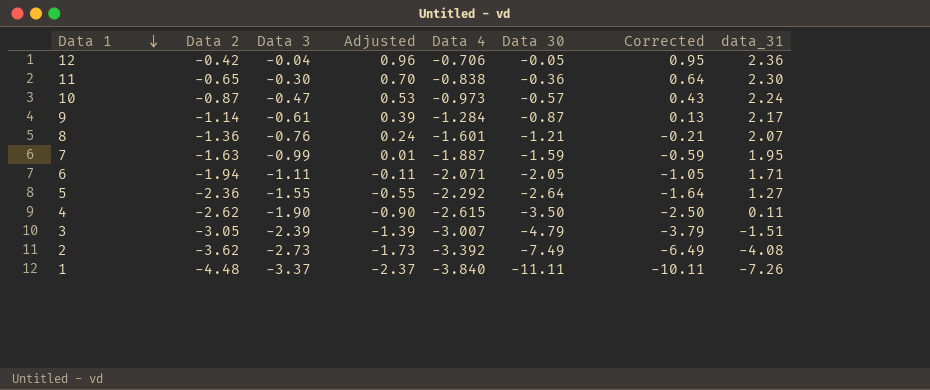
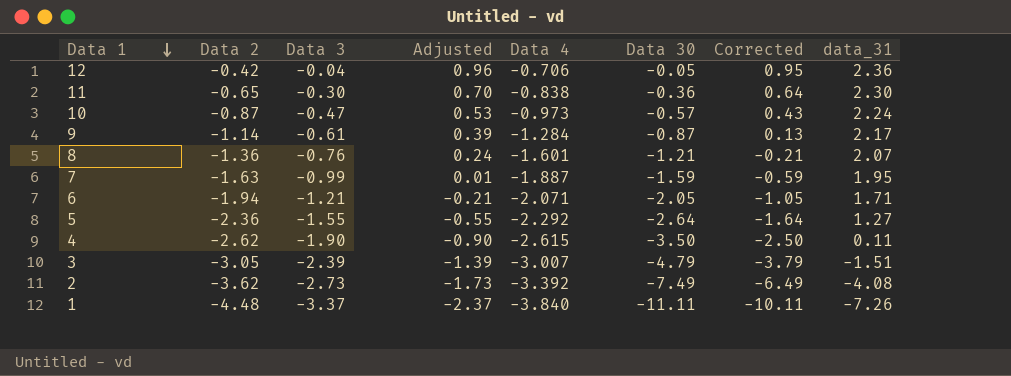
6 | Data 3: -1.11 -> -1.21
6 | Adjusted: -0.11 -> -0.21

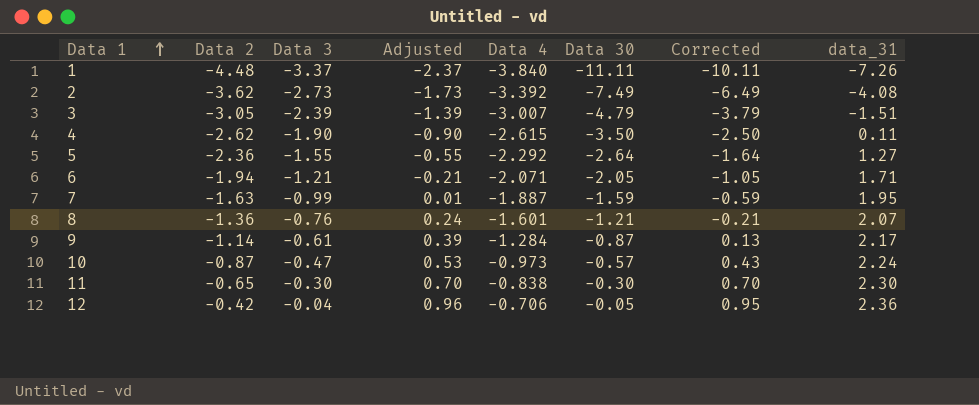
row order: Data 1 descending -> Data 1 ascending
11 | Data 30: -0.36 -> -0.30
11 | Corrected: 0.64 -> 0.70

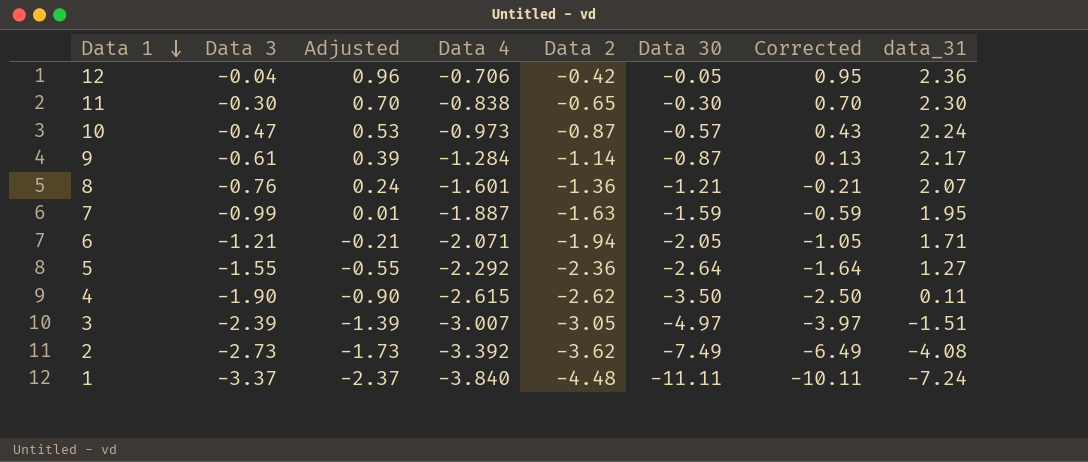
row order: Data 1 ascending -> Data 1 descending
column Data 2 | position: 2 -> 5
3 | Data 30: -4.79 -> -4.97
3 | Corrected: -3.79 -> -3.97
1 | data_31: -7.26 -> -7.24

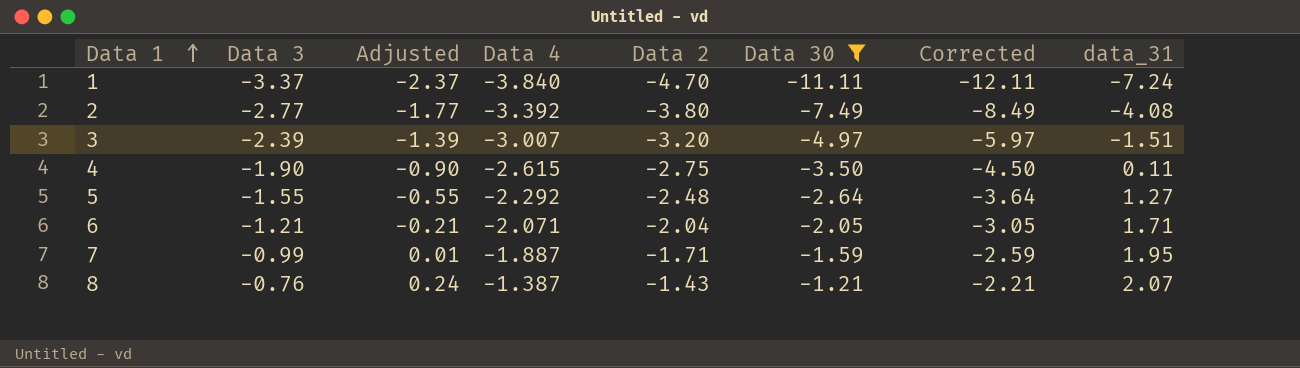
filter: none -> Data 30 <= -1.21
row order: Data 1 descending -> Data 1 ascending
column Corrected | formula: [Data 30] + 1 -> [Data 30] - 1
1 | Data 2: -4.48 -> -4.70
2 | Data 3: -2.73 -> -2.77
2 | Adjusted: -1.73 -> -1.77
2 | Data 2: -3.62 -> -3.80
3 | Data 2: -3.05 -> -3.20
4 | Data 2: -2.62 -> -2.75
5 | Data 2: -2.36 -> -2.48
6 | Data 2: -1.94 -> -2.04
7 | Data 2: -1.63 -> -1.71
8 | Data 4: -1.601 -> -1.387
8 | Data 2: -1.36 -> -1.43

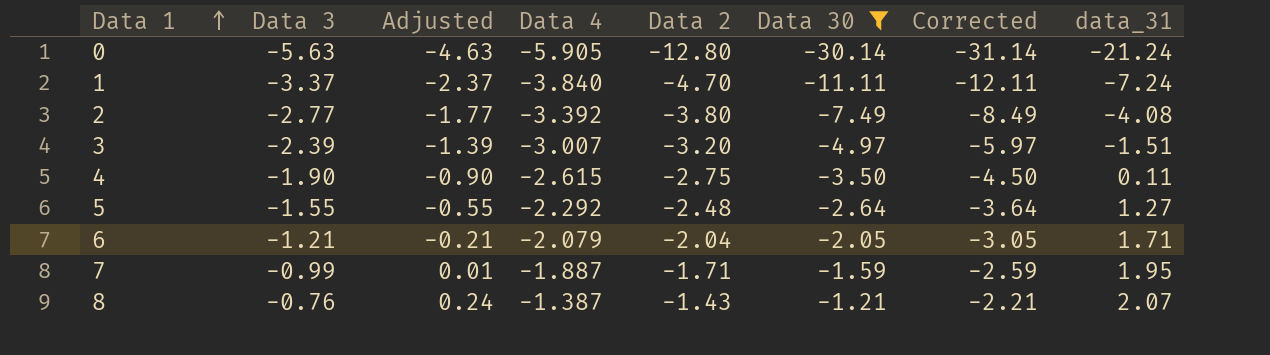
row 0: none -> -5.63 | -4.63 | -5.905 | -12.80 | -30.14 | -31.14 | -21.24
6 | Data 4: -2.071 -> -2.079

